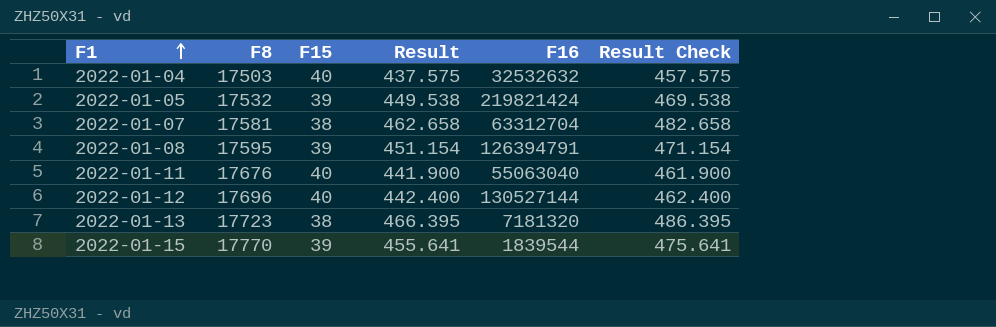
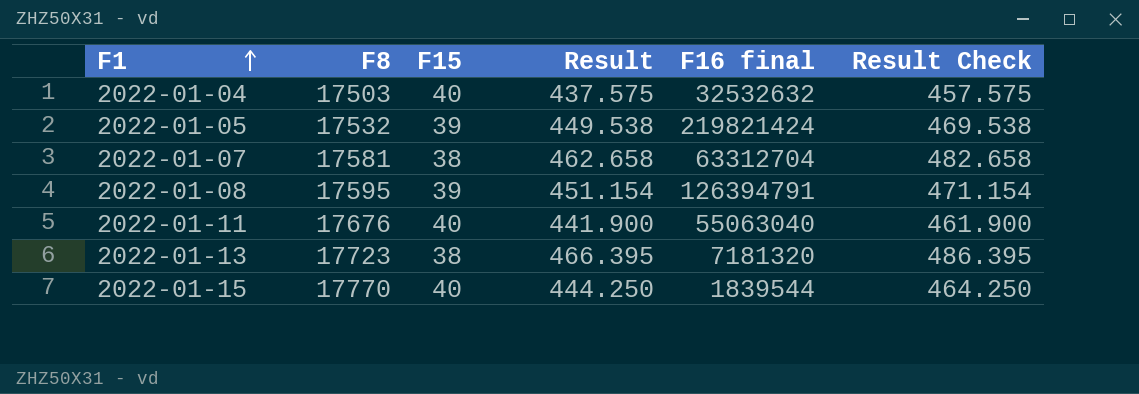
column name: F16 -> F16 final
row 2022-01-12: 17696 | 40 | 442.400 | 130527144 | 462.400 -> none
2022-01-15 | F15: 39 -> 40
2022-01-15 | Result: 455.641 -> 444.250
2022-01-15 | Result Check: 475.641 -> 464.250

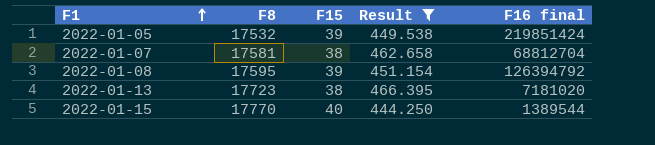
filter: none -> Result >= 444.250
column Result Check | formula: [Result] + 20 -> none
2022-01-05 | F16 final: 219821424 -> 219851424
2022-01-07 | F16 final: 63312704 -> 68812704
2022-01-08 | F16 final: 126394791 -> 126394792
2022-01-13 | F16 final: 7181320 -> 7181020
2022-01-15 | F16 final: 1839544 -> 1389544

